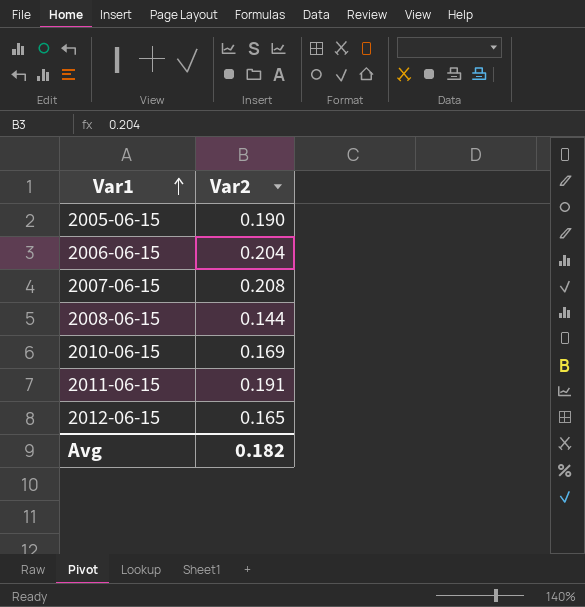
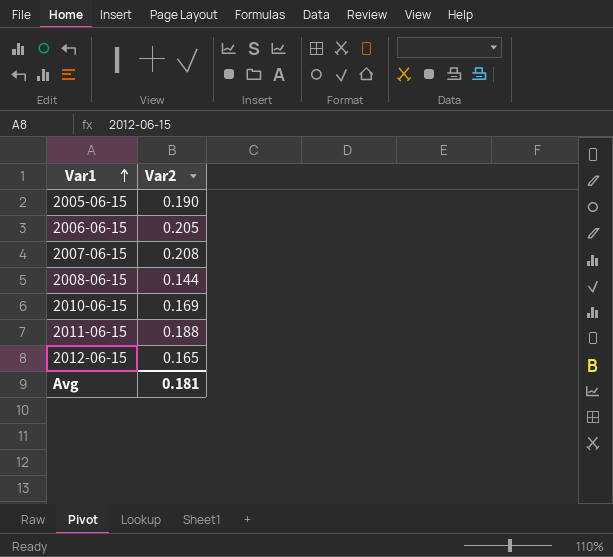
2006-06-15 | Var2: 0.204 -> 0.205
2011-06-15 | Var2: 0.191 -> 0.188
Avg | Var2: 0.182 -> 0.181

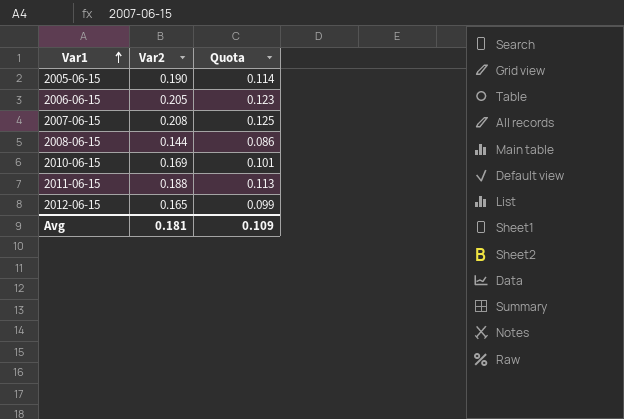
column Quota | formula: none -> [Var2] * 0.6

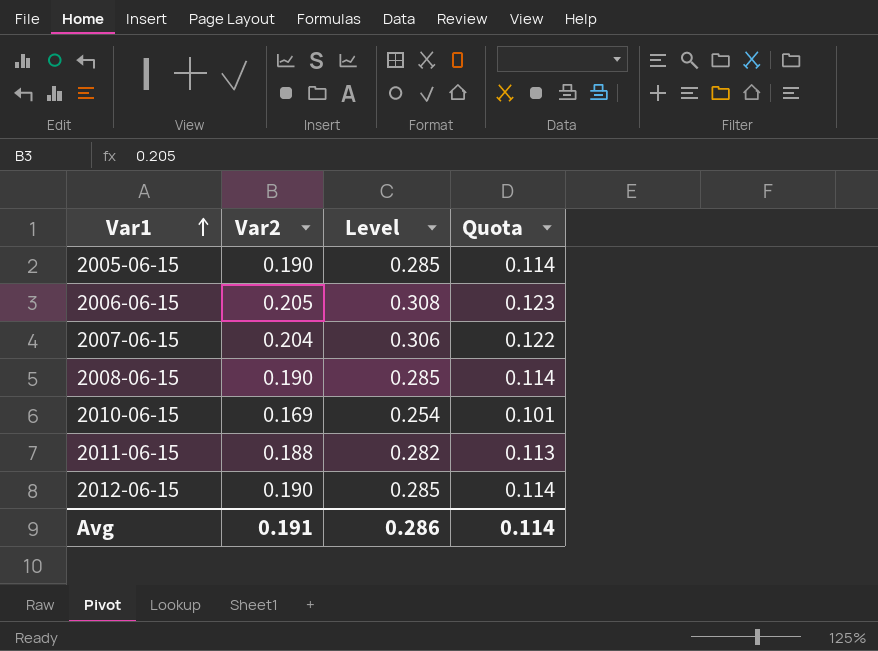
column Level | formula: none -> [Var2] * 1.5
2007-06-15 | Var2: 0.208 -> 0.204
2007-06-15 | Quota: 0.125 -> 0.122
2008-06-15 | Var2: 0.144 -> 0.190
2008-06-15 | Quota: 0.086 -> 0.114
2012-06-15 | Var2: 0.165 -> 0.190
2012-06-15 | Quota: 0.099 -> 0.114
Avg | Var2: 0.181 -> 0.191
Avg | Quota: 0.109 -> 0.114

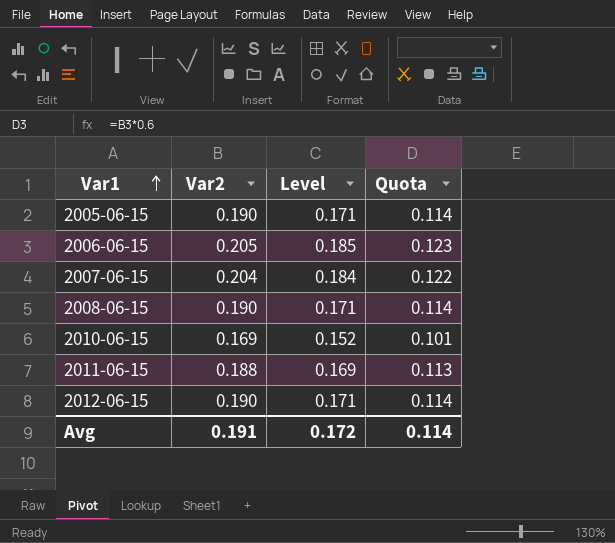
column Level | formula: [Var2] * 1.5 -> [Var2] * 0.9
Avg | Level: 0.286 -> 0.172

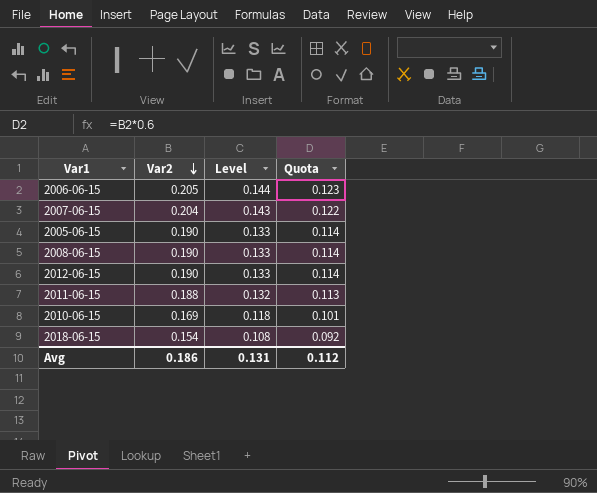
row order: Var1 ascending -> Var2 descending
column Level | formula: [Var2] * 0.9 -> [Var2] * 0.7
row 2018-06-15: none -> 0.154 | 0.108 | 0.092
Avg | Var2: 0.191 -> 0.186
Avg | Level: 0.172 -> 0.131
Avg | Quota: 0.114 -> 0.112

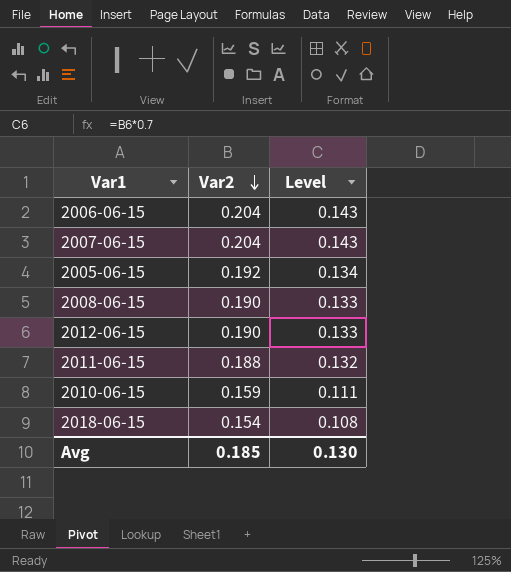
column Quota | formula: [Var2] * 0.6 -> none
2006-06-15 | Var2: 0.205 -> 0.204
2006-06-15 | Level: 0.144 -> 0.143
2005-06-15 | Var2: 0.190 -> 0.192
2005-06-15 | Level: 0.133 -> 0.134
2010-06-15 | Var2: 0.169 -> 0.159
2010-06-15 | Level: 0.118 -> 0.111
Avg | Var2: 0.186 -> 0.185
Avg | Level: 0.131 -> 0.130

